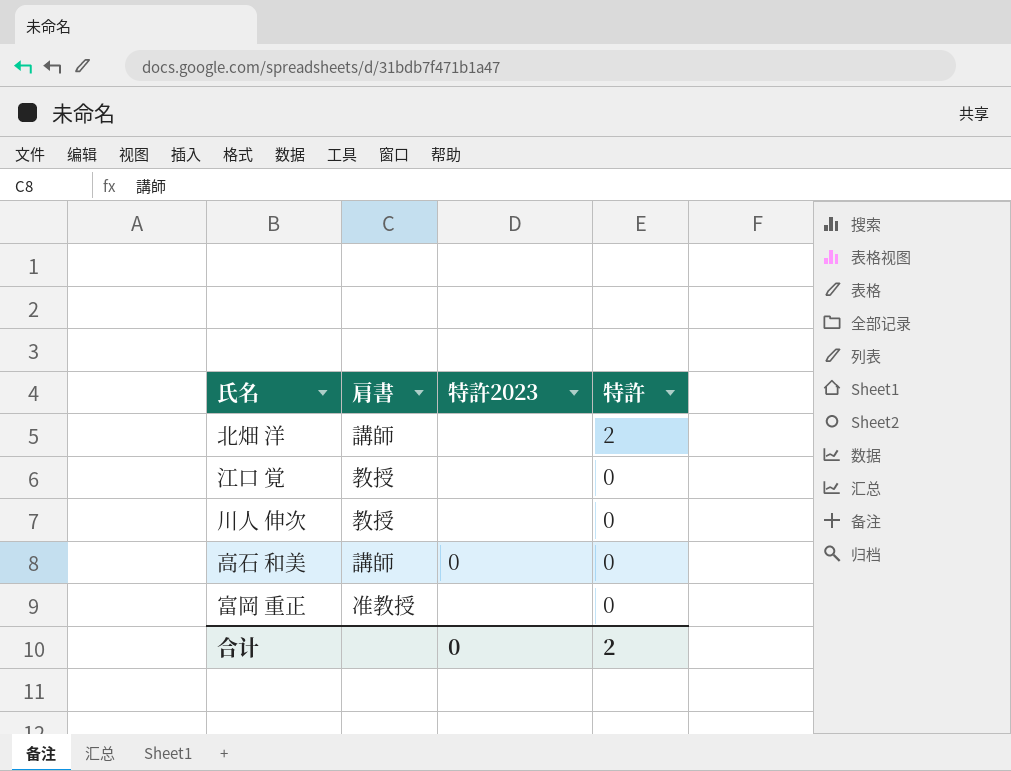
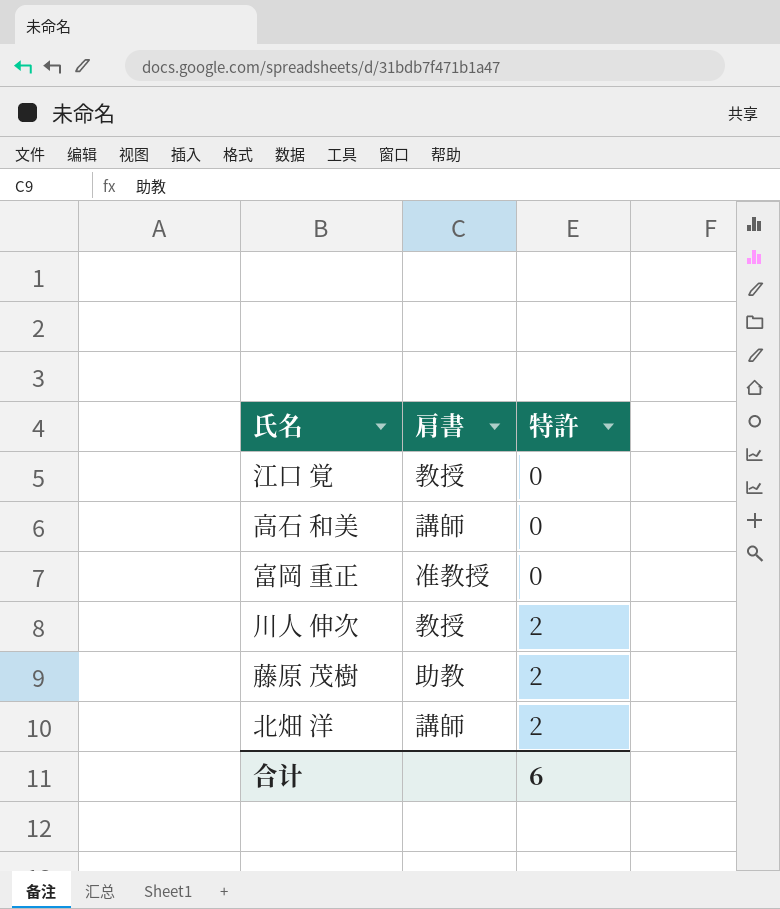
row order: 特許 descending -> 特許 ascending
column 特許2023 | position: 3 -> none
川人 伸次 | 特許: 0 -> 2
row 藤原 茂樹: none -> 助教 | 2
合计 | 特許: 2 -> 6

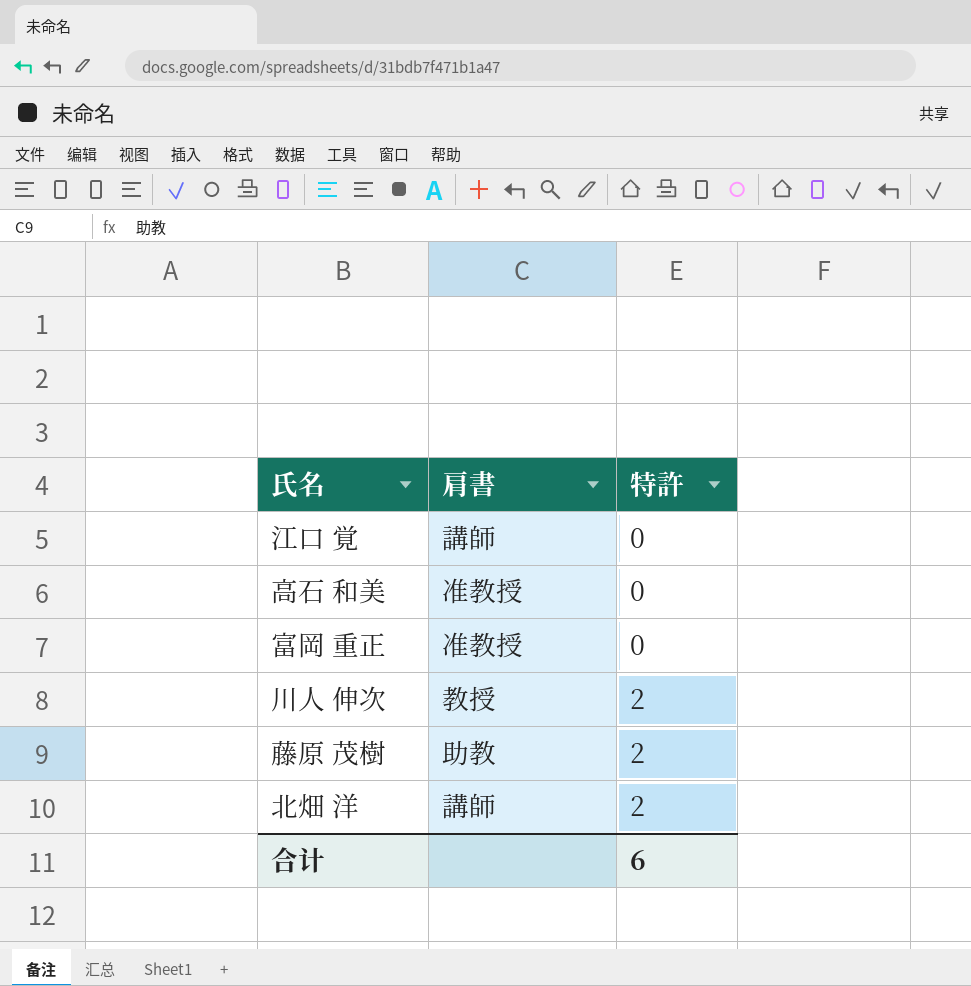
江口 覚 | 肩書: 教授 -> 講師
高石 和美 | 肩書: 講師 -> 准教授

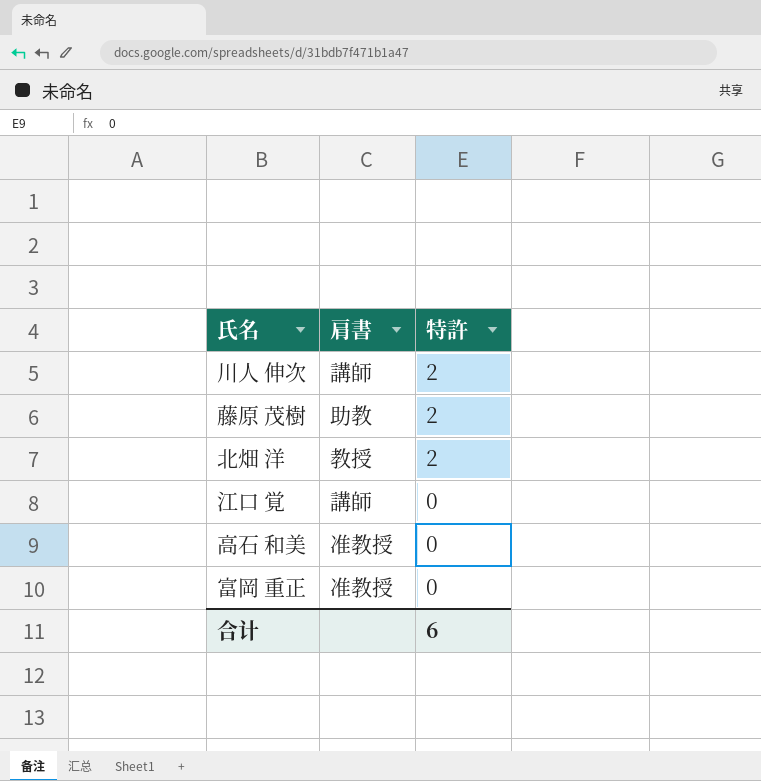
row order: 特許 ascending -> 特許 descending
川人 伸次 | 肩書: 教授 -> 講師
北畑 洋 | 肩書: 講師 -> 教授

